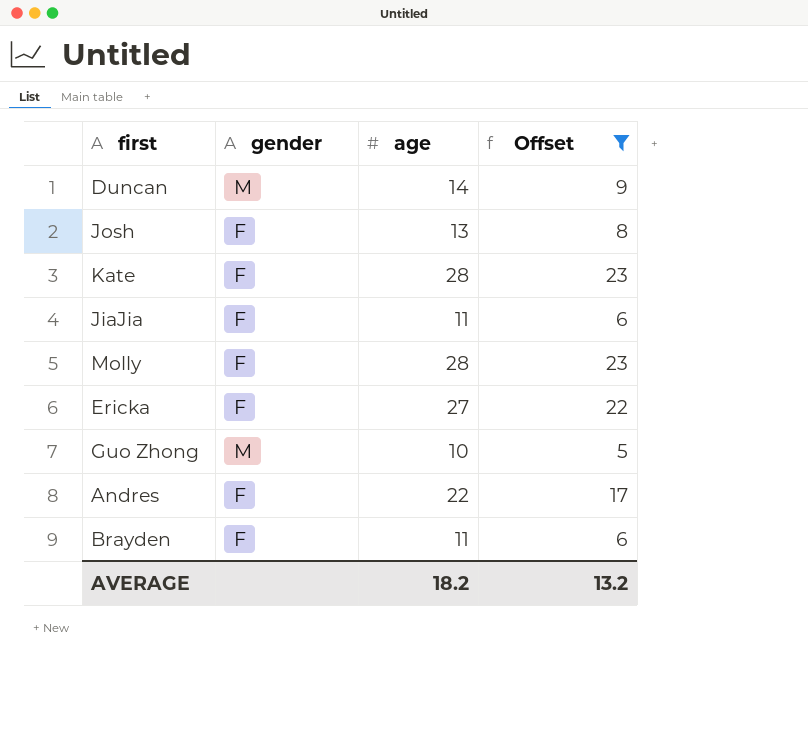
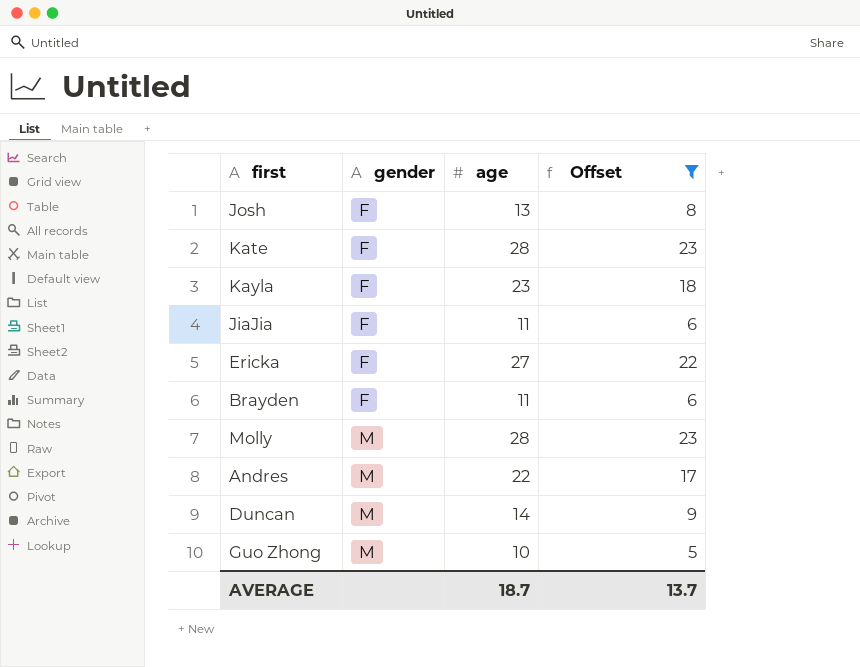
row order: none -> gender ascending
row Kayla: none -> F | 23 | 18
Molly | gender: F -> M
Andres | gender: F -> M
AVERAGE | age: 18.2 -> 18.7
AVERAGE | Offset: 13.2 -> 13.7

